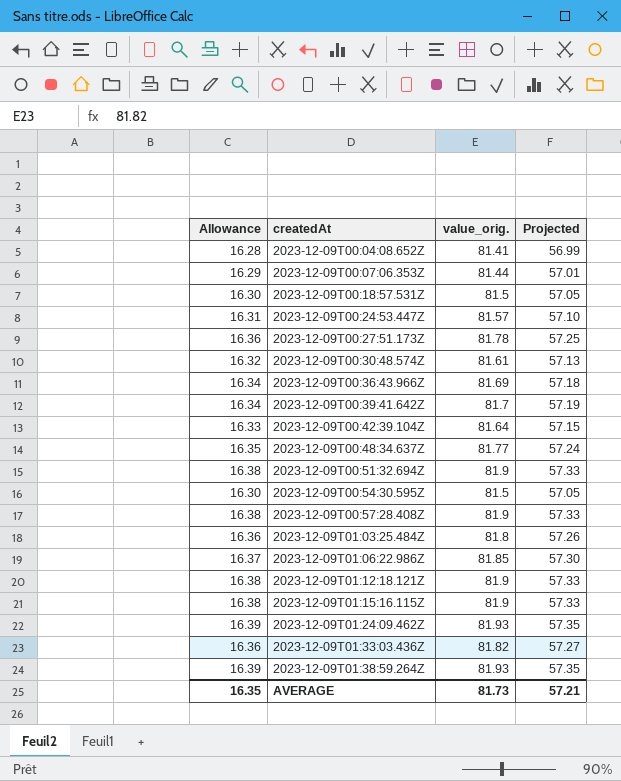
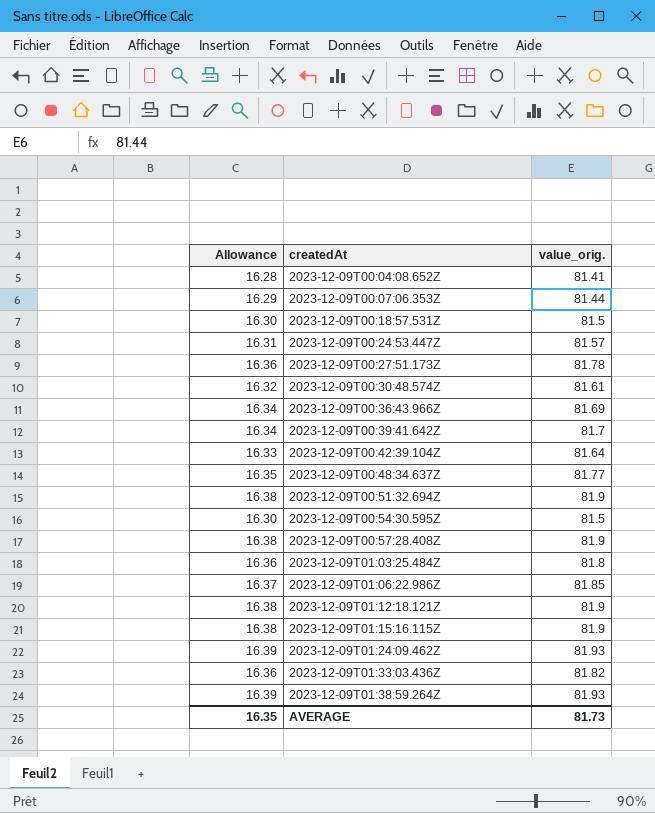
column Projected | formula: [value_orig.] * 0.7 -> none

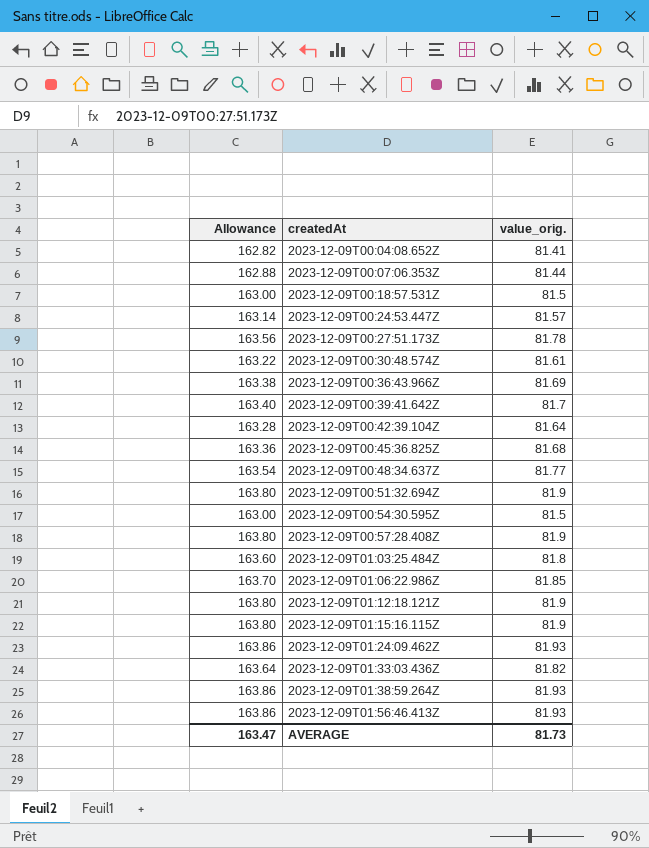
column Allowance | formula: [value_orig.] * 0.2 -> [value_orig.] * 2
row 2023-12-09T00:45:36.825Z: none -> 163.36 | 81.68
row 2023-12-09T01:56:46.413Z: none -> 163.86 | 81.93
AVERAGE | Allowance: 16.35 -> 163.47

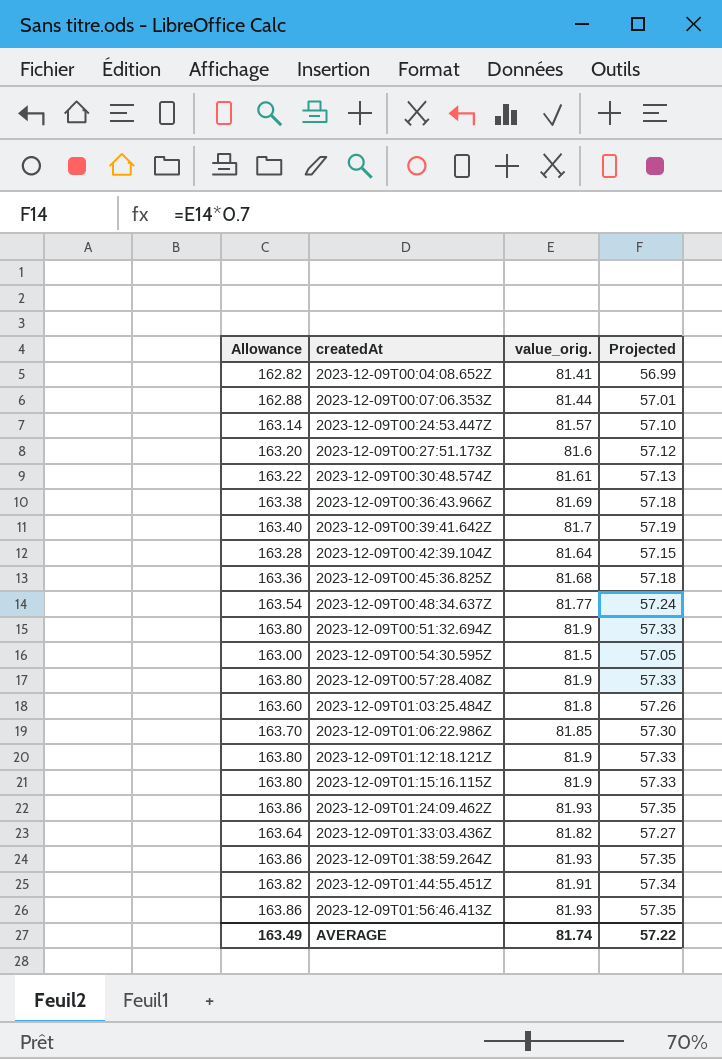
column Projected | formula: none -> [value_orig.] * 0.7
row 2023-12-09T00:18:57.531Z: 163.00 | 81.5 -> none
2023-12-09T00:27:51.173Z | Allowance: 163.56 -> 163.20
2023-12-09T00:27:51.173Z | value_orig.: 81.78 -> 81.6
row 2023-12-09T01:44:55.451Z: none -> 163.82 | 81.91 | 57.34
AVERAGE | Allowance: 163.47 -> 163.49
AVERAGE | value_orig.: 81.73 -> 81.74

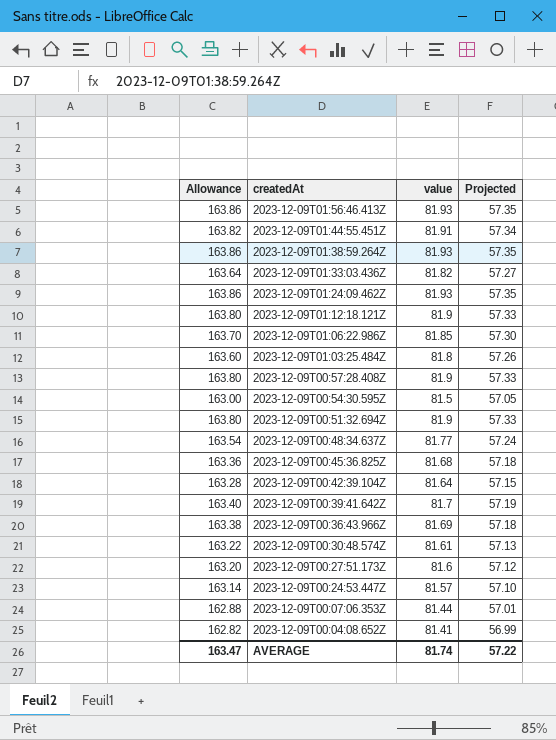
row order: createdAt ascending -> createdAt descending
column name: value_orig. -> value
row 2023-12-09T01:15:16.115Z: 163.80 | 81.9 | 57.33 -> none
AVERAGE | Allowance: 163.49 -> 163.47

